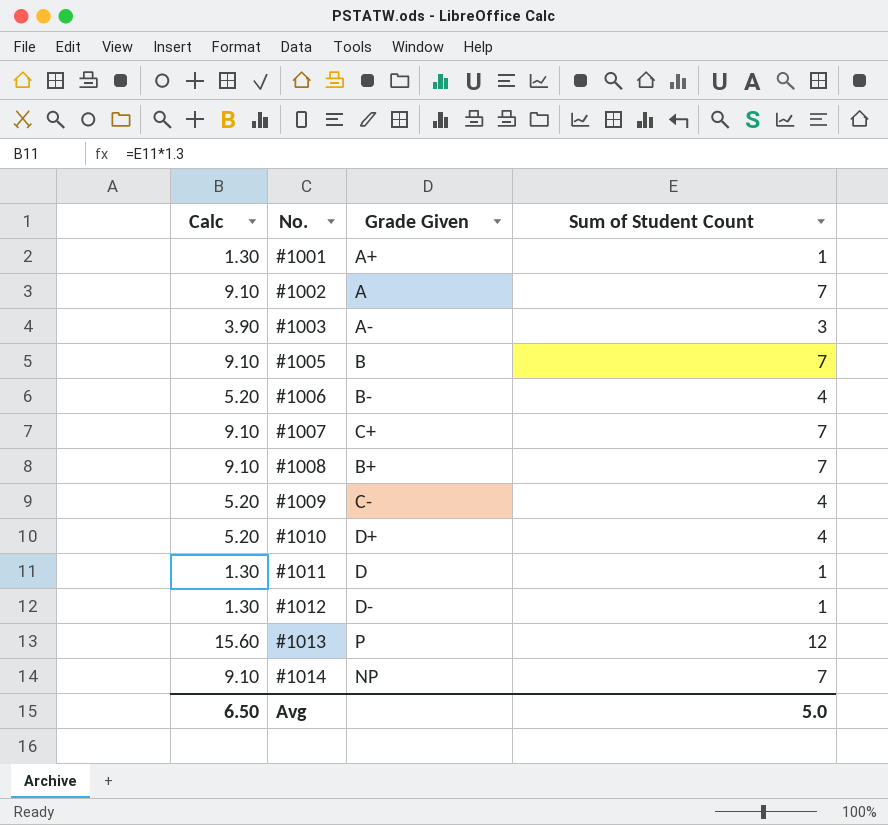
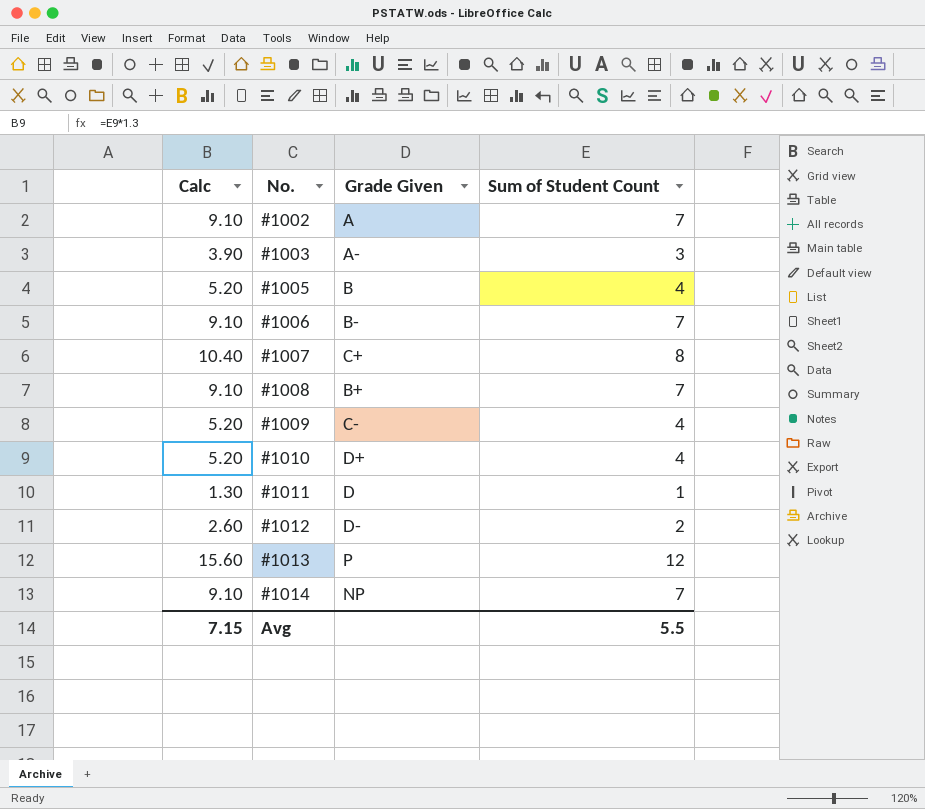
row #1001: 1.30 | A+ | 1 -> none
#1005 | Calc: 9.10 -> 5.20
#1005 | Sum of Student Count: 7 -> 4
#1006 | Calc: 5.20 -> 9.10
#1006 | Sum of Student Count: 4 -> 7
#1007 | Calc: 9.10 -> 10.40
#1007 | Sum of Student Count: 7 -> 8
#1012 | Calc: 1.30 -> 2.60
#1012 | Sum of Student Count: 1 -> 2
Avg | Calc: 6.50 -> 7.15
Avg | Sum of Student Count: 5.0 -> 5.5

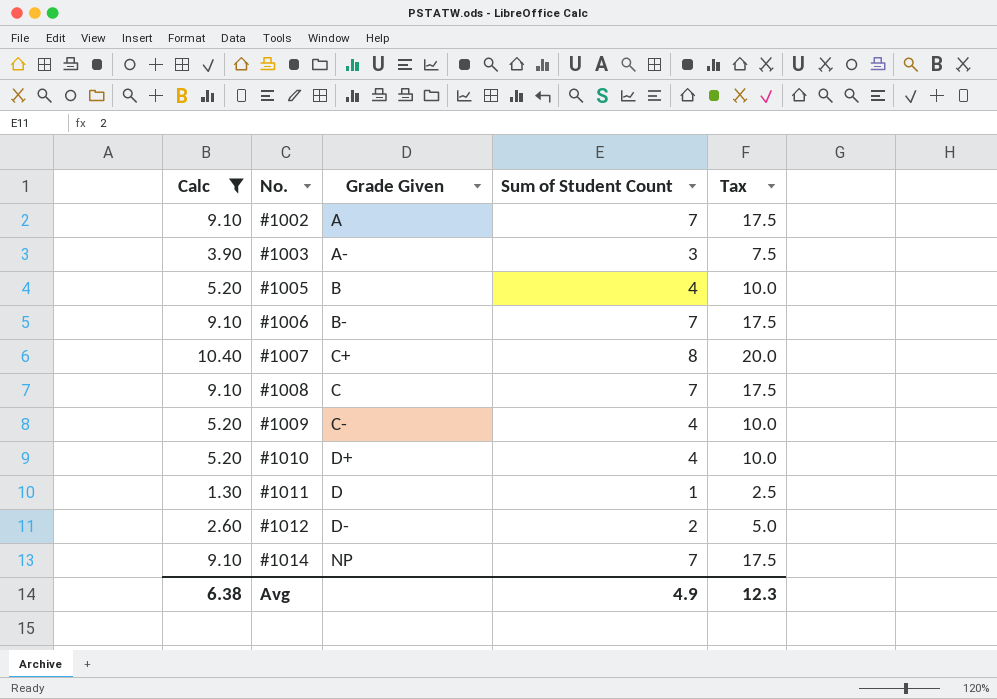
filter: none -> Calc != 15.60
column Tax | formula: none -> [Sum of Student Count] * 2.5
#1008 | Grade Given: B+ -> C
Avg | Calc: 7.15 -> 6.38
Avg | Sum of Student Count: 5.5 -> 4.9

